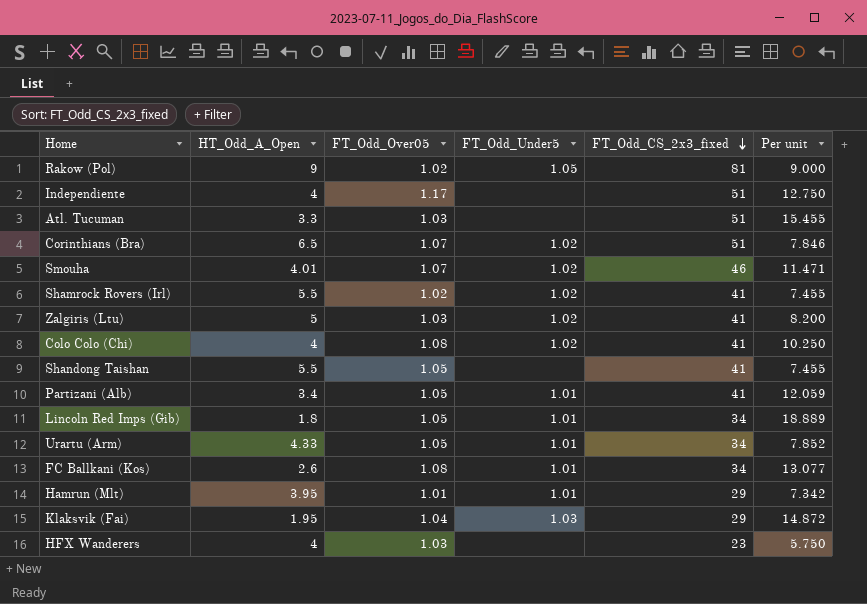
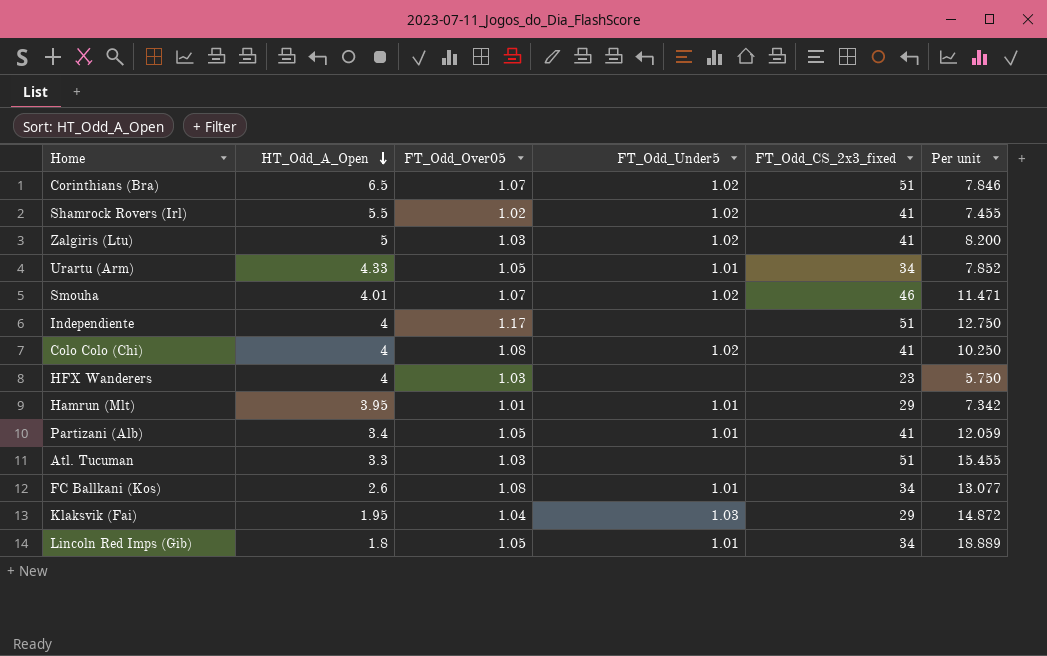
row order: FT_Odd_CS_2x3_fixed descending -> HT_Odd_A_Open descending
row Rakow (Pol): 9 | 1.02 | 1.05 | 81 | 9.000 -> none
row Shandong Taishan: 5.5 | 1.05 | none | 41 | 7.455 -> none

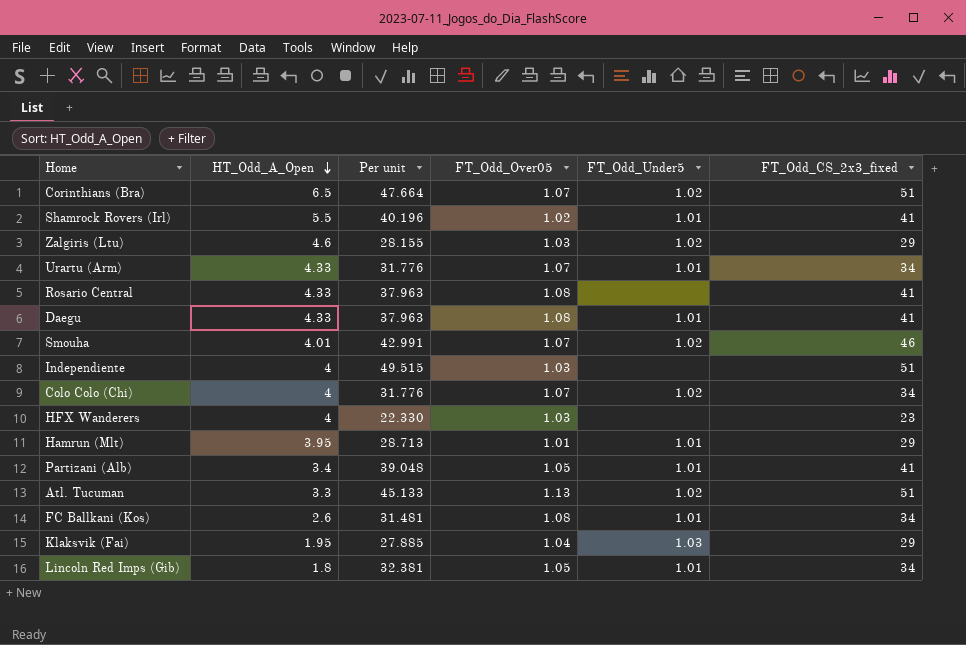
column Per unit | formula: [FT_Odd_CS_2x3_fixed] / [HT_Odd_A_Open] -> [FT_Odd_CS_2x3_fixed] / [FT_Odd_Over05]
column Per unit | position: 6 -> 3
Shamrock Rovers (Irl) | FT_Odd_Under5: 1.02 -> 1.01
Zalgiris (Ltu) | HT_Odd_A_Open: 5 -> 4.6
Zalgiris (Ltu) | FT_Odd_CS_2x3_fixed: 41 -> 29
Urartu (Arm) | FT_Odd_Over05: 1.05 -> 1.07
row Rosario Central: none -> 4.33 | 37.963 | 1.08 | none | 41
row Daegu: none -> 4.33 | 37.963 | 1.08 | 1.01 | 41
Independiente | FT_Odd_Over05: 1.17 -> 1.03
Colo Colo (Chi) | FT_Odd_Over05: 1.08 -> 1.07
Colo Colo (Chi) | FT_Odd_CS_2x3_fixed: 41 -> 34
Atl. Tucuman | FT_Odd_Over05: 1.03 -> 1.13
Atl. Tucuman | FT_Odd_Under5: none -> 1.02

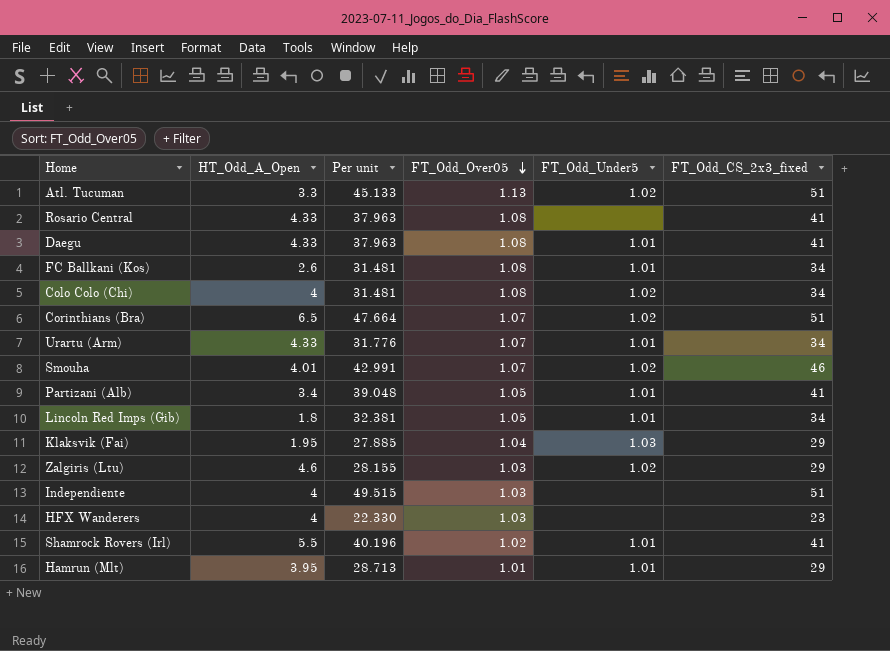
row order: HT_Odd_A_Open descending -> FT_Odd_Over05 descending
Colo Colo (Chi) | Per unit: 31.776 -> 31.481
Colo Colo (Chi) | FT_Odd_Over05: 1.07 -> 1.08

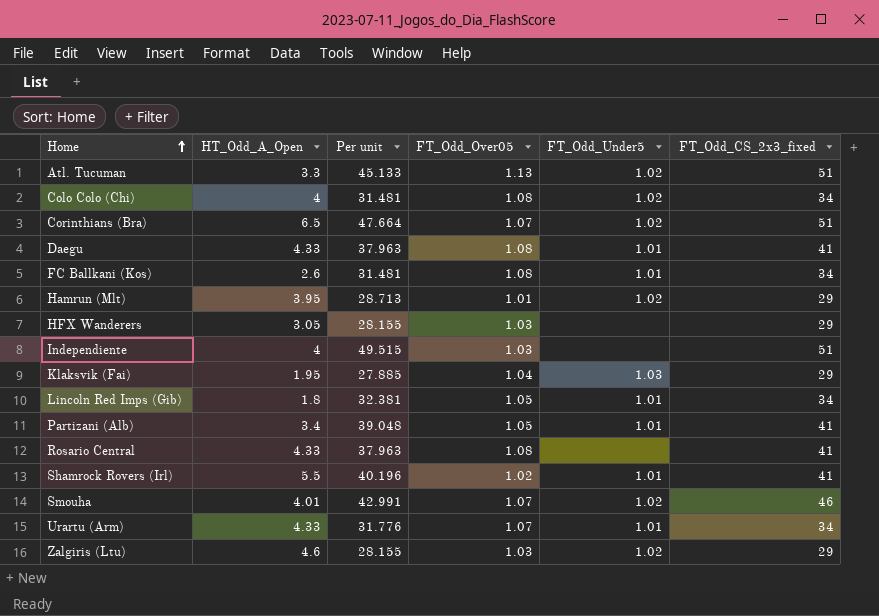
row order: FT_Odd_Over05 descending -> Home ascending
Hamrun (Mlt) | FT_Odd_Under5: 1.01 -> 1.02
HFX Wanderers | HT_Odd_A_Open: 4 -> 3.05
HFX Wanderers | Per unit: 22.330 -> 28.155
HFX Wanderers | FT_Odd_CS_2x3_fixed: 23 -> 29

